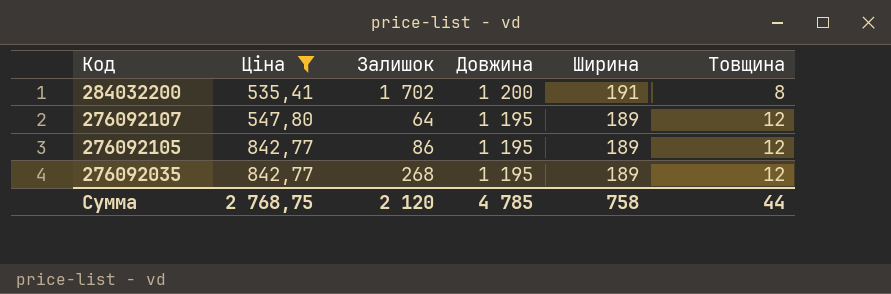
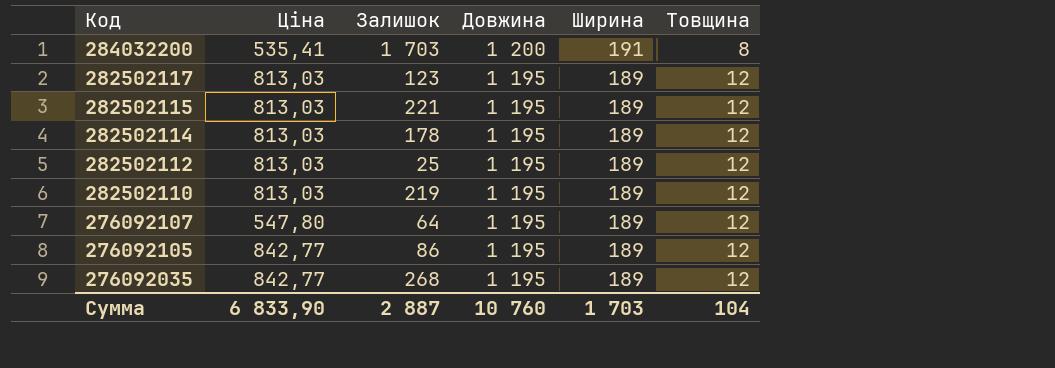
filter: Ціна != 813,03 -> none
284032200 | Залишок: 1 702 -> 1 703
Сумма | Ціна: 2 768,75 -> 6 833,90
Сумма | Залишок: 2 120 -> 2 887
Сумма | Довжина: 4 785 -> 10 760
Сумма | Ширина: 758 -> 1 703
Сумма | Товщина: 44 -> 104

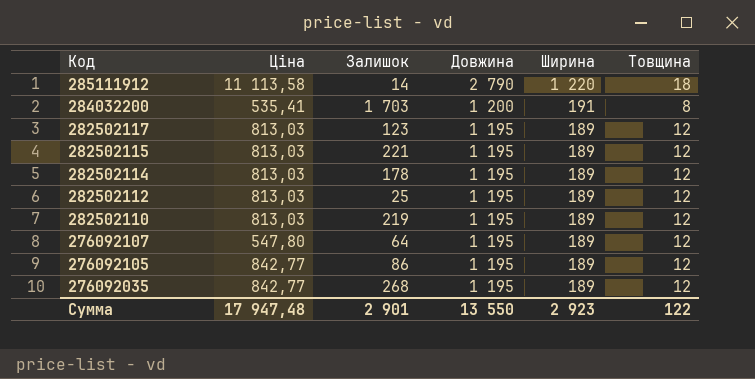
row 285111912: none -> 11 113,58 | 14 | 2 790 | 1 220 | 18
Сумма | Ціна: 6 833,90 -> 17 947,48
Сумма | Залишок: 2 887 -> 2 901
Сумма | Довжина: 10 760 -> 13 550
Сумма | Ширина: 1 703 -> 2 923
Сумма | Товщина: 104 -> 122

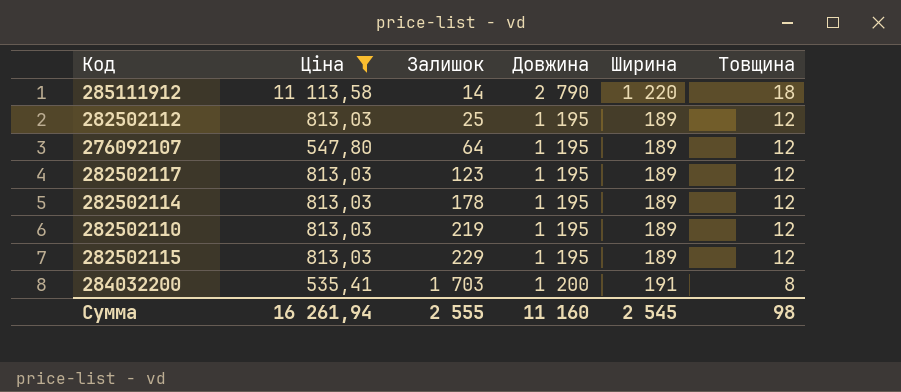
filter: none -> Ціна != 842,77
row order: Код descending -> Залишок ascending
282502115 | Залишок: 221 -> 229
Сумма | Ціна: 17 947,48 -> 16 261,94
Сумма | Залишок: 2 901 -> 2 555
Сумма | Довжина: 13 550 -> 11 160
Сумма | Ширина: 2 923 -> 2 545
Сумма | Товщина: 122 -> 98

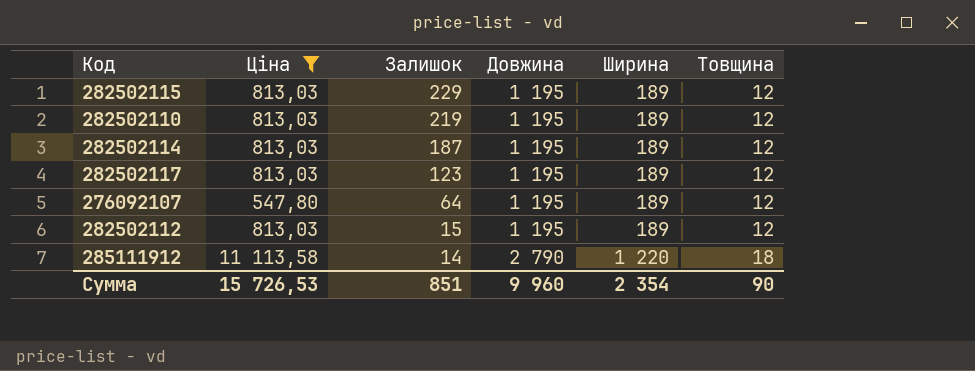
row order: Залишок ascending -> Залишок descending
row 284032200: 535,41 | 1 703 | 1 200 | 191 | 8 -> none
282502114 | Залишок: 178 -> 187
282502112 | Залишок: 25 -> 15
Сумма | Ціна: 16 261,94 -> 15 726,53
Сумма | Залишок: 2 555 -> 851
Сумма | Довжина: 11 160 -> 9 960
Сумма | Ширина: 2 545 -> 2 354
Сумма | Товщина: 98 -> 90

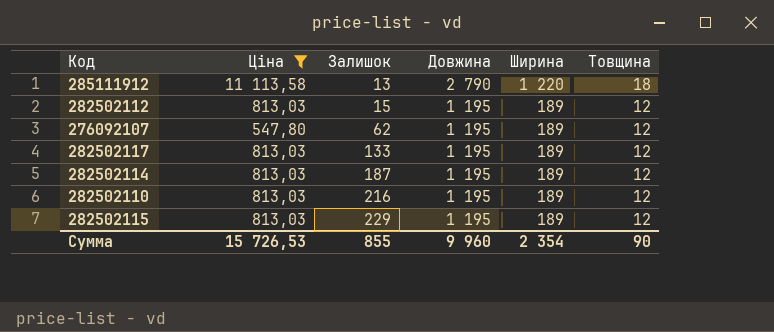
row order: Залишок descending -> Залишок ascending
285111912 | Залишок: 14 -> 13
276092107 | Залишок: 64 -> 62
282502117 | Залишок: 123 -> 133
282502110 | Залишок: 219 -> 216
Сумма | Залишок: 851 -> 855

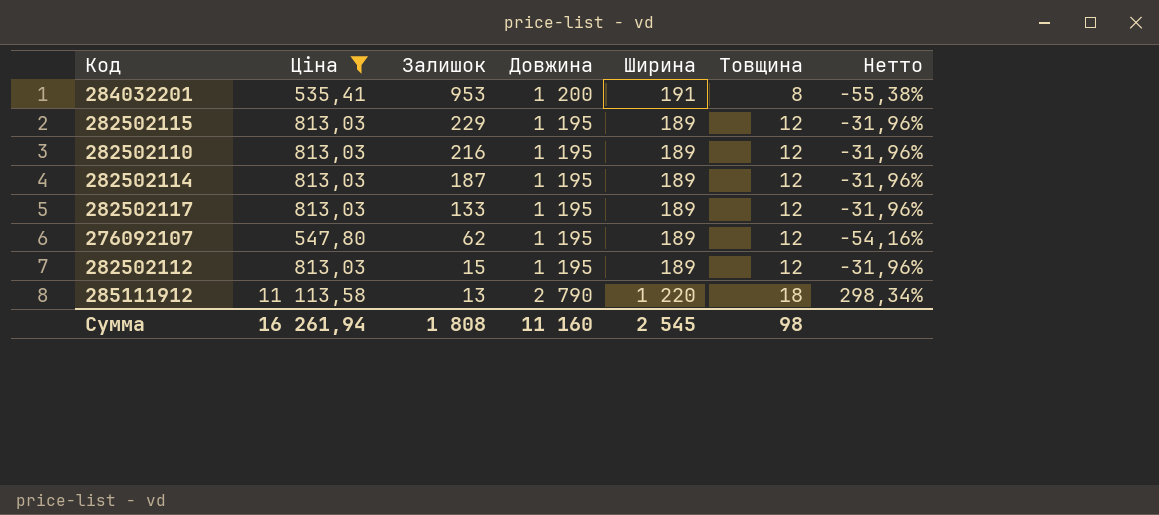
row order: Залишок ascending -> Залишок descending
column Нетто | formula: none -> ([Ціна] - [Довжина]) / [Довжина]
row 284032201: none -> 535,41 | 953 | 1 200 | 191 | 8 | -55,38%
Сумма | Ціна: 15 726,53 -> 16 261,94
Сумма | Залишок: 855 -> 1 808
Сумма | Довжина: 9 960 -> 11 160
Сумма | Ширина: 2 354 -> 2 545
Сумма | Товщина: 90 -> 98

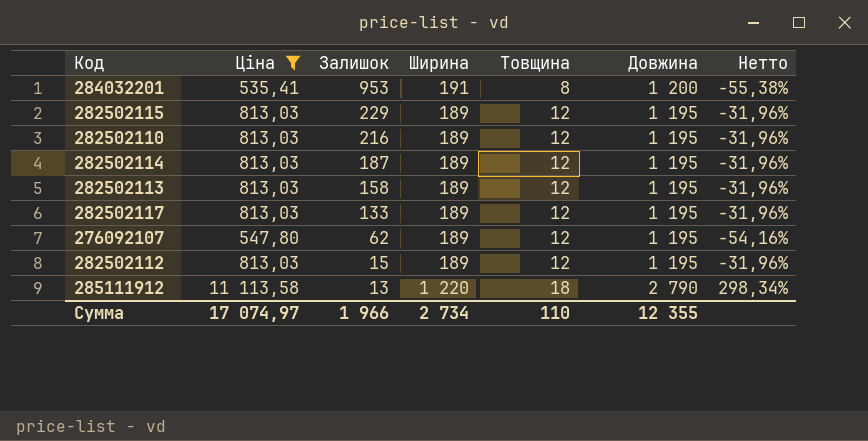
column Довжина | position: 4 -> 6
row 282502113: none -> 813,03 | 158 | 189 | 12 | 1 195 | -31,96%
Сумма | Ціна: 16 261,94 -> 17 074,97
Сумма | Залишок: 1 808 -> 1 966
Сумма | Ширина: 2 545 -> 2 734
Сумма | Товщина: 98 -> 110
Сумма | Довжина: 11 160 -> 12 355

